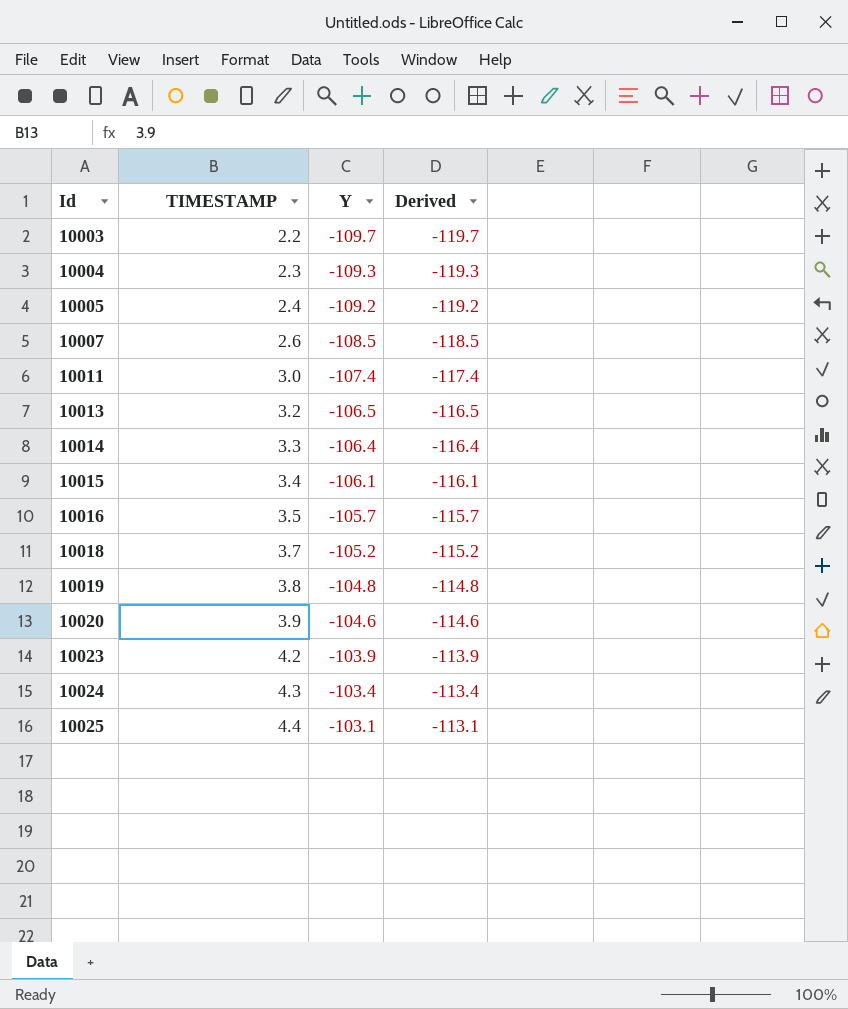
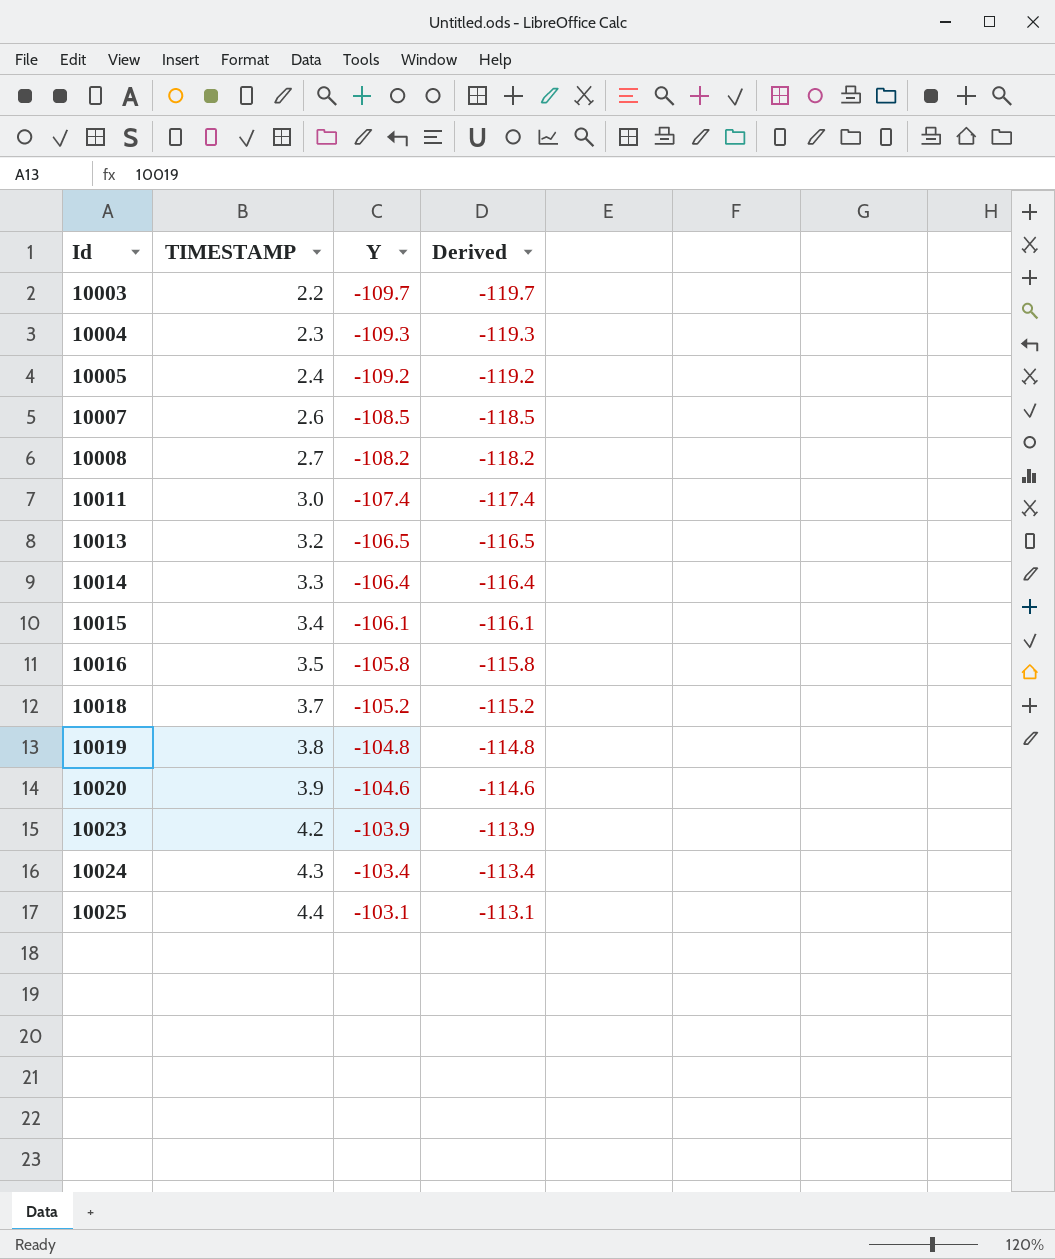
row 10008: none -> 2.7 | -108.2 | -118.2
10016 | Y: -105.7 -> -105.8
10016 | Derived: -115.7 -> -115.8

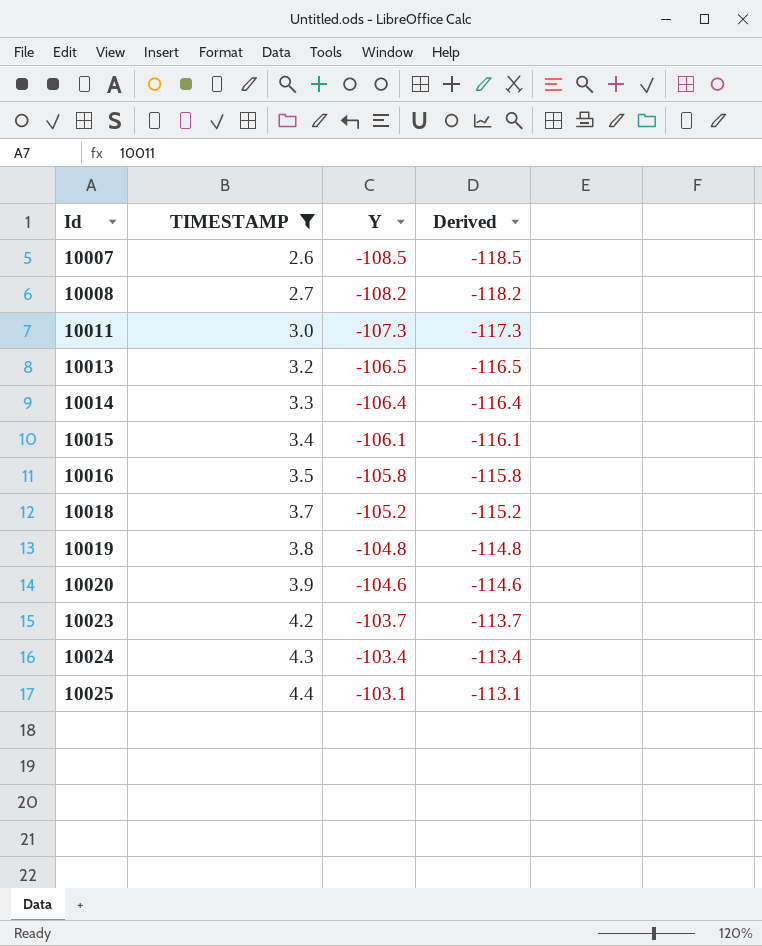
filter: none -> TIMESTAMP >= 2.6
10011 | Y: -107.4 -> -107.3
10011 | Derived: -117.4 -> -117.3
10023 | Y: -103.9 -> -103.7
10023 | Derived: -113.9 -> -113.7

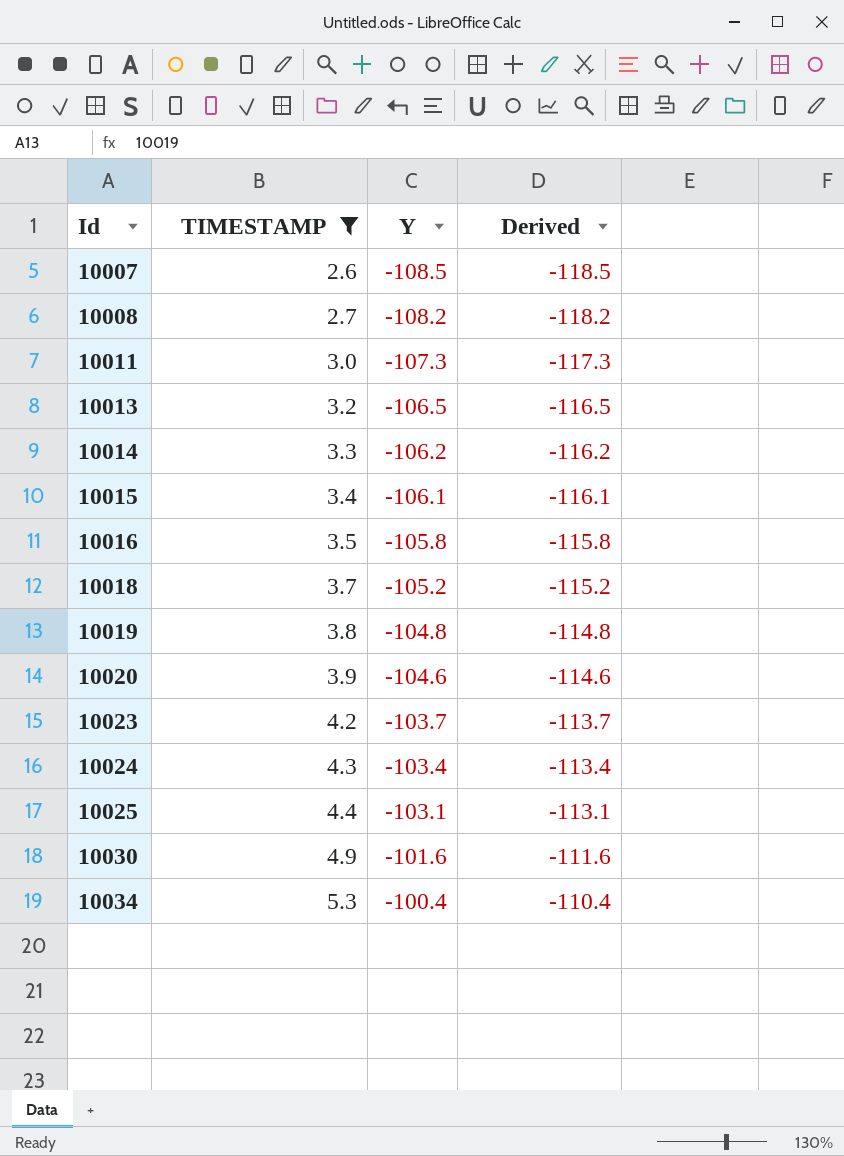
10014 | Y: -106.4 -> -106.2
10014 | Derived: -116.4 -> -116.2
row 10030: none -> 4.9 | -101.6 | -111.6
row 10034: none -> 5.3 | -100.4 | -110.4

